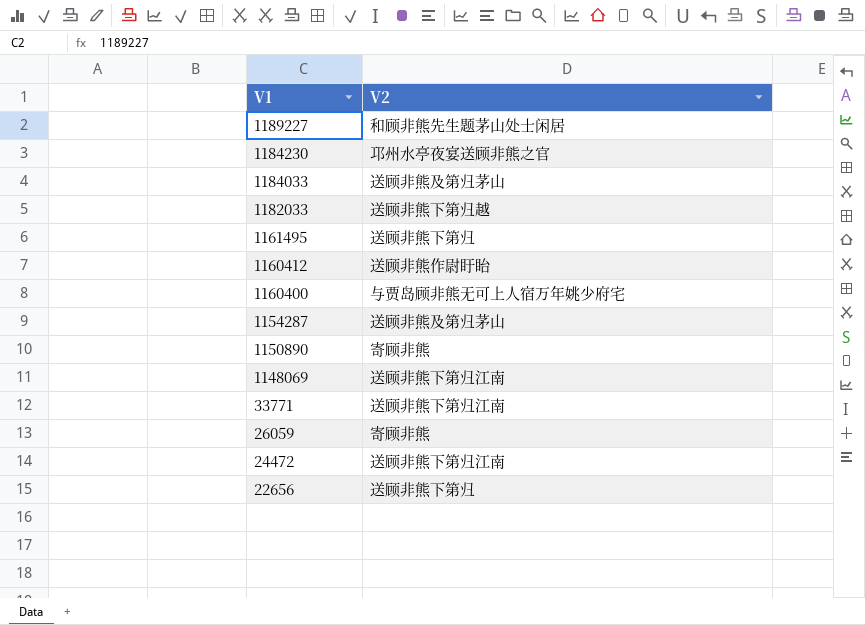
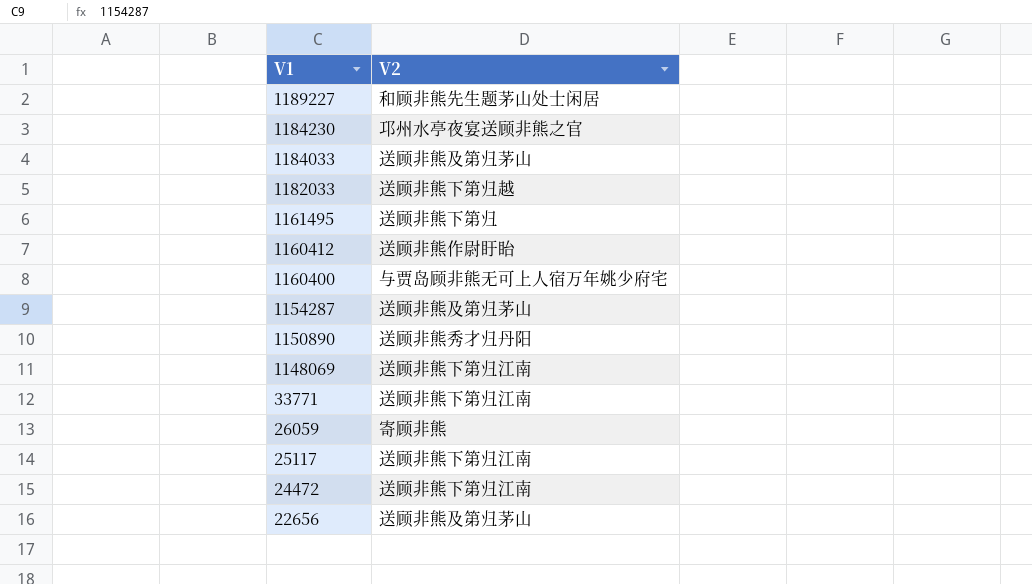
1150890 | V2: 寄顾非熊 -> 送顾非熊秀才归丹阳
row 25117: none -> 送顾非熊下第归江南
22656 | V2: 送顾非熊下第归 -> 送顾非熊及第归茅山

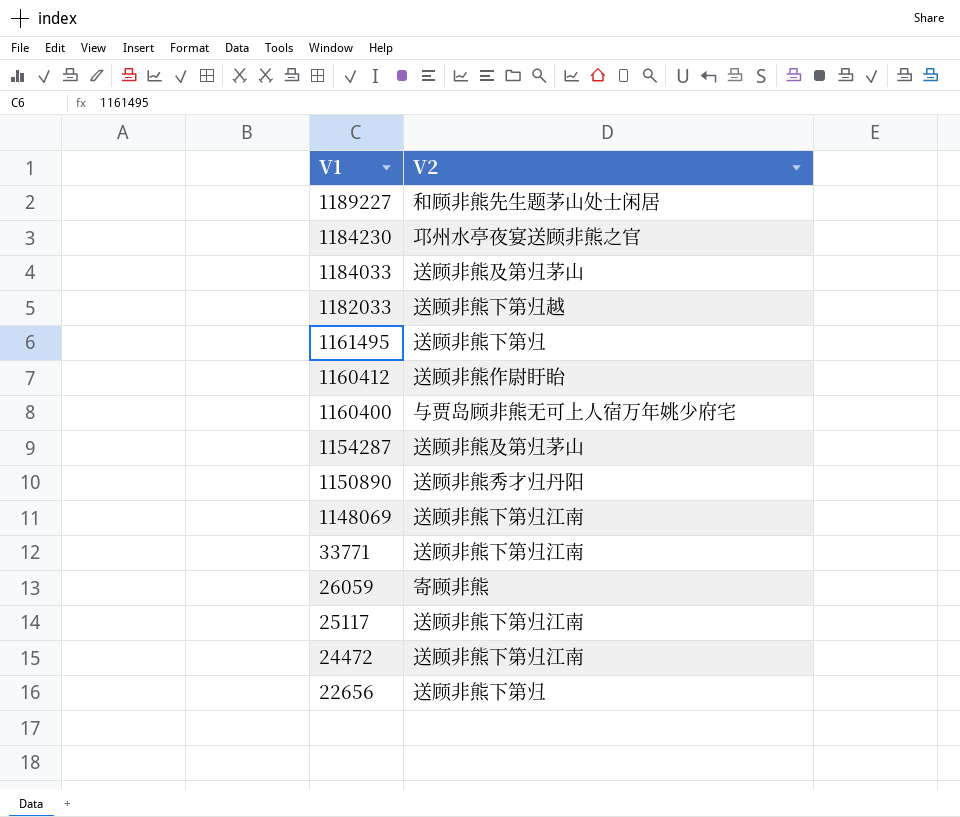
22656 | V2: 送顾非熊及第归茅山 -> 送顾非熊下第归

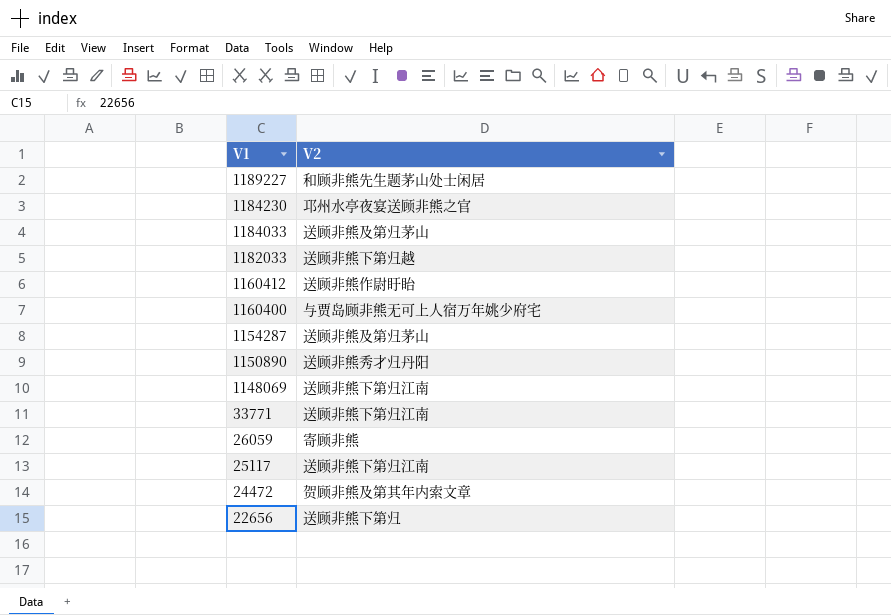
row 1161495: 送顾非熊下第归 -> none
24472 | V2: 送顾非熊下第归江南 -> 贺顾非熊及第其年内索文章

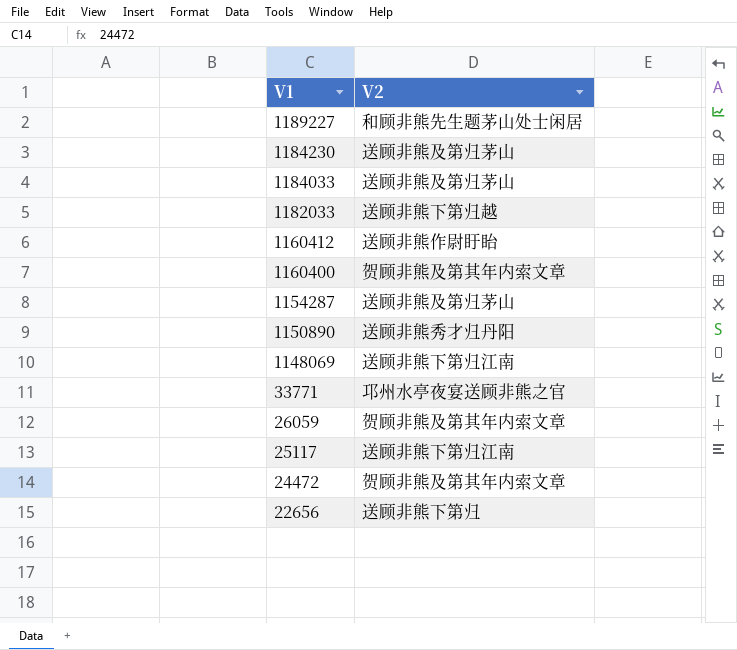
1184230 | V2: 邛州水亭夜宴送顾非熊之官 -> 送顾非熊及第归茅山
1160400 | V2: 与贾岛顾非熊无可上人宿万年姚少府宅 -> 贺顾非熊及第其年内索文章
33771 | V2: 送顾非熊下第归江南 -> 邛州水亭夜宴送顾非熊之官
26059 | V2: 寄顾非熊 -> 贺顾非熊及第其年内索文章

